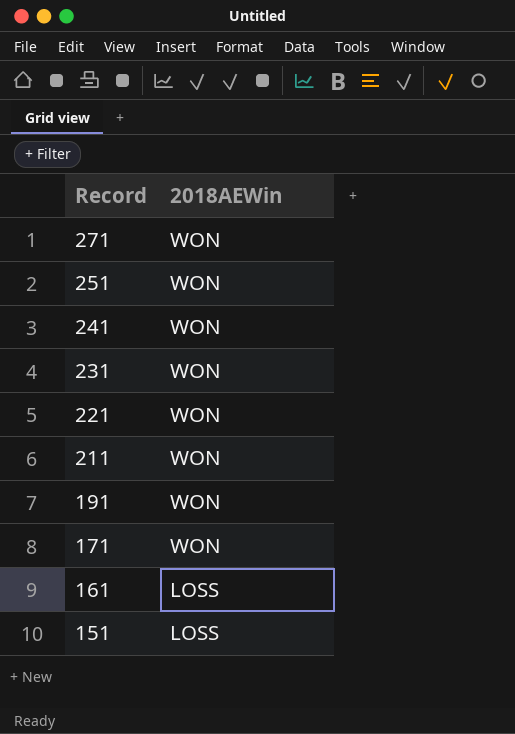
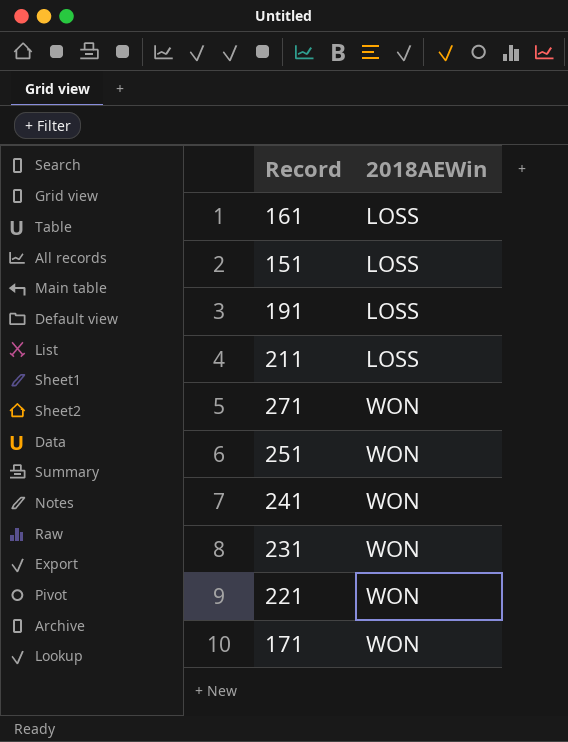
row order: Record descending -> 2018AEWin ascending
191 | 2018AEWin: WON -> LOSS
211 | 2018AEWin: WON -> LOSS

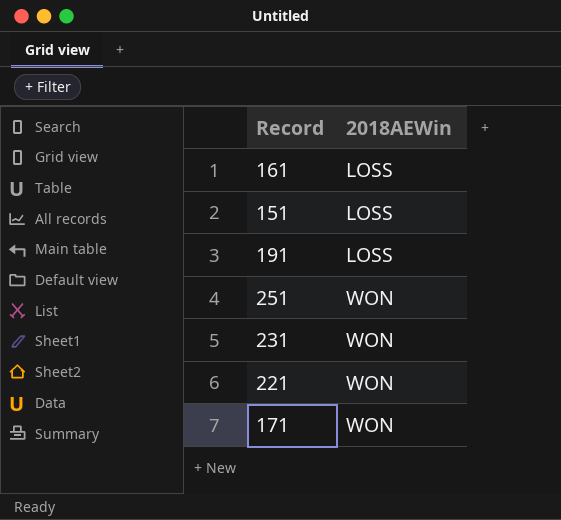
row 211: LOSS -> none
row 271: WON -> none
row 241: WON -> none

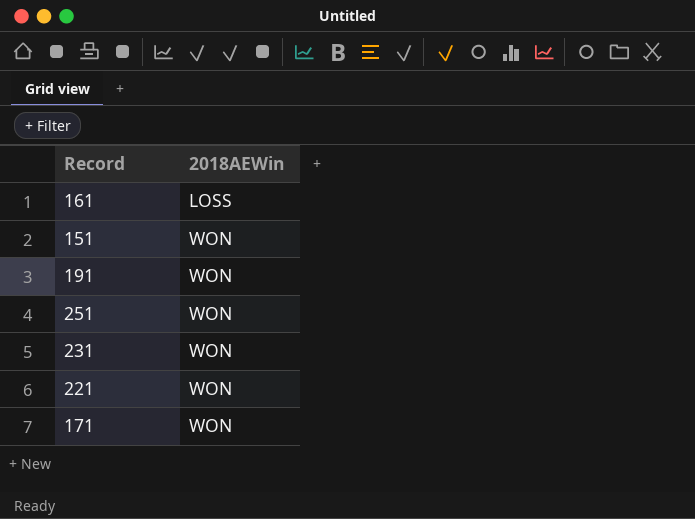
151 | 2018AEWin: LOSS -> WON
191 | 2018AEWin: LOSS -> WON

